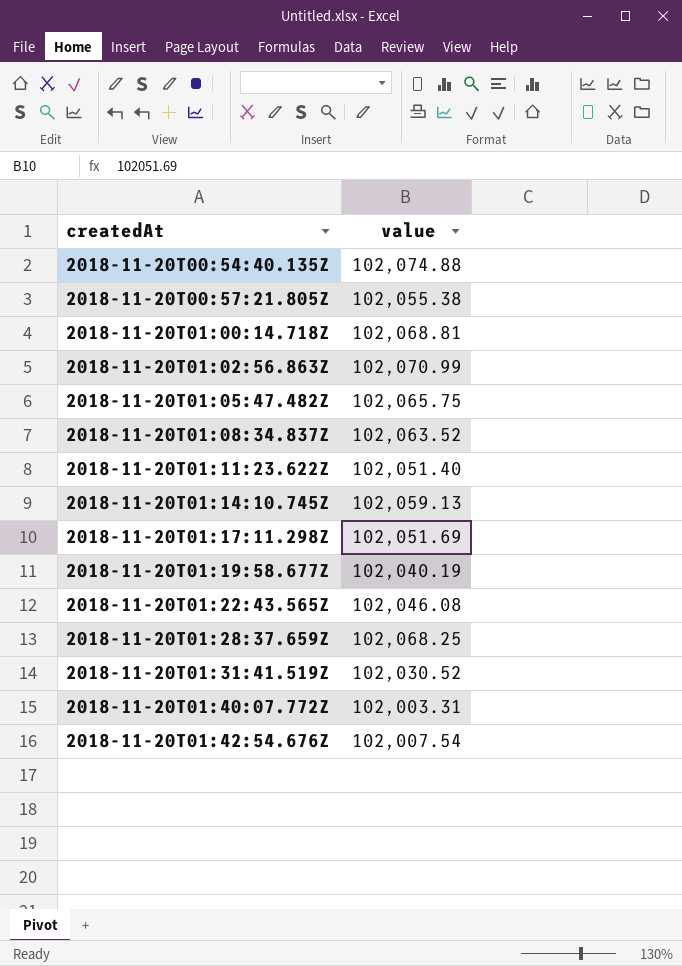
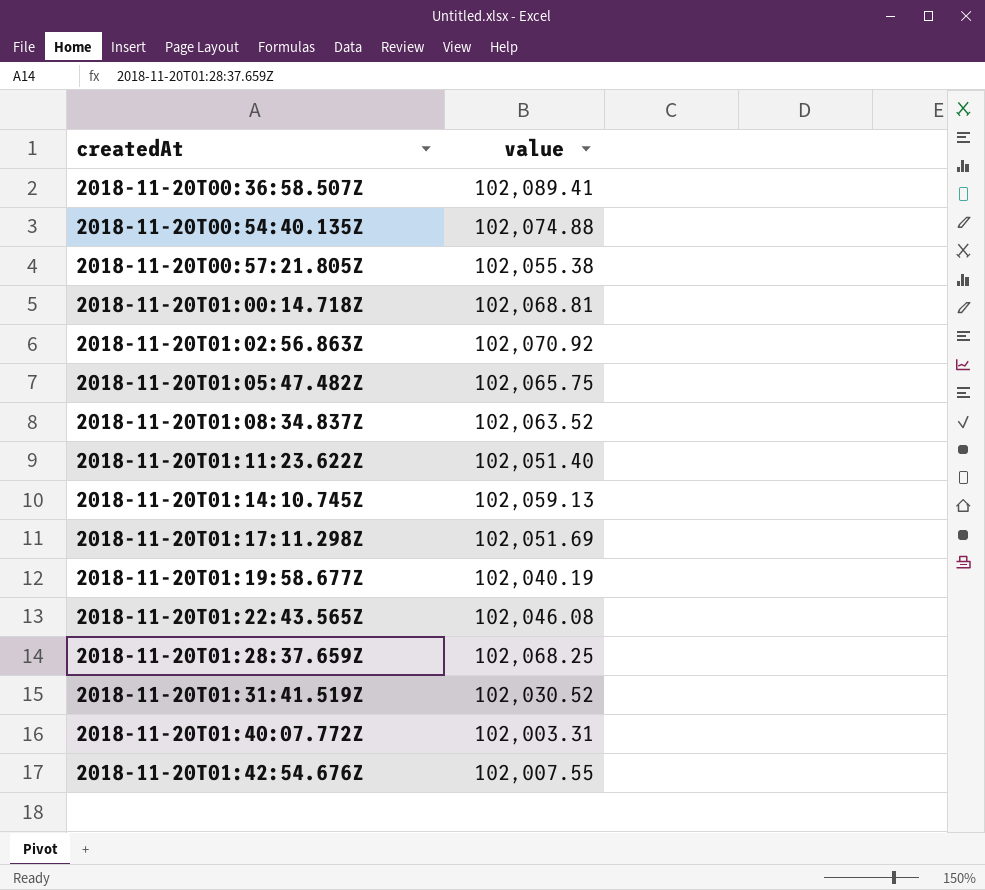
row 2018-11-20T00:36:58.507Z: none -> 102,089.41
2018-11-20T01:02:56.863Z | value: 102,070.99 -> 102,070.92
2018-11-20T01:42:54.676Z | value: 102,007.54 -> 102,007.55

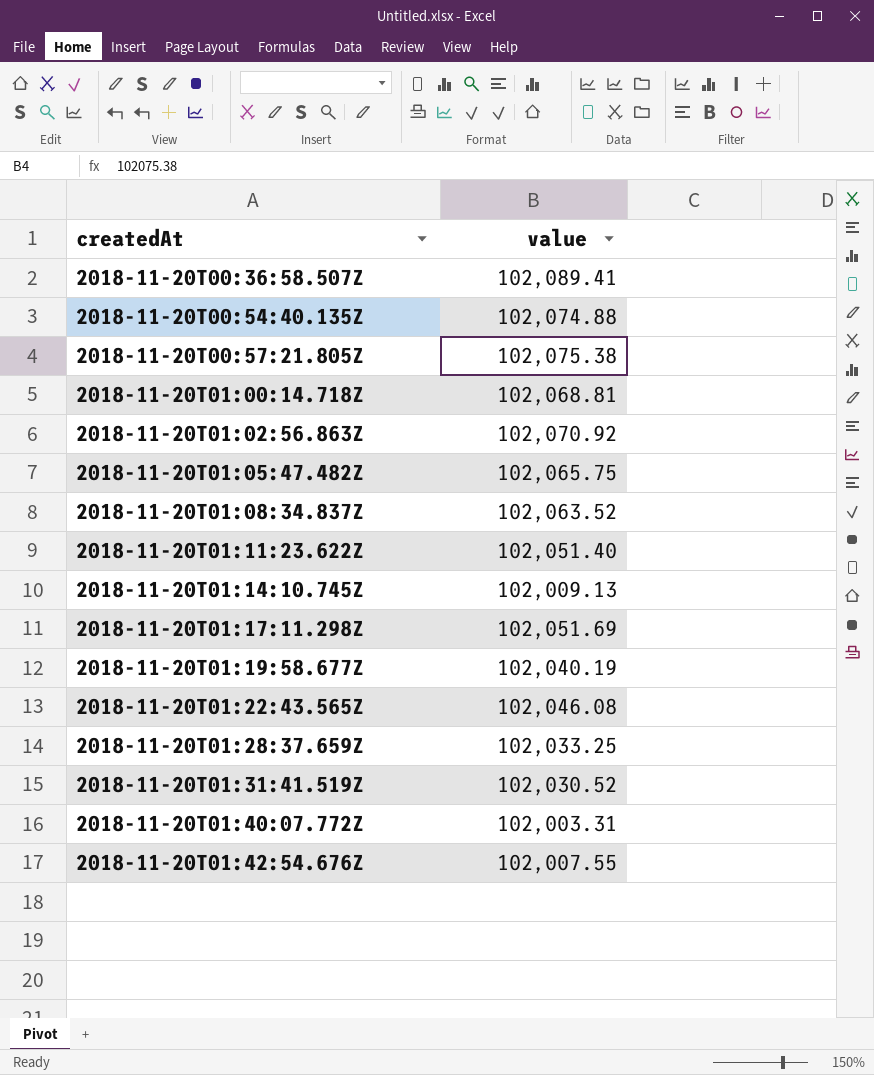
2018-11-20T00:57:21.805Z | value: 102,055.38 -> 102,075.38
2018-11-20T01:14:10.745Z | value: 102,059.13 -> 102,009.13
2018-11-20T01:28:37.659Z | value: 102,068.25 -> 102,033.25

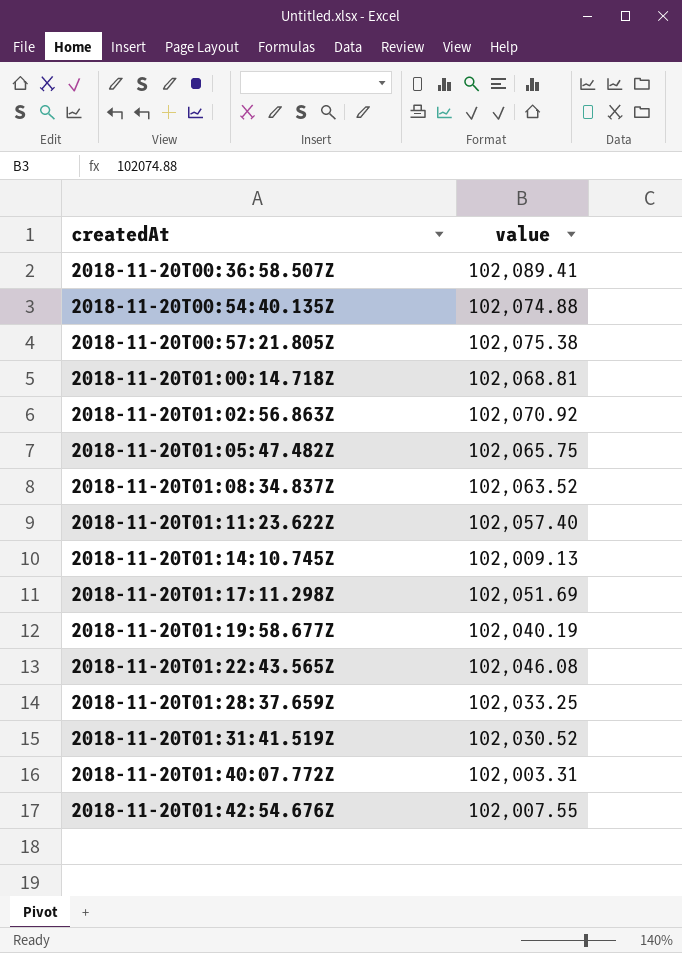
2018-11-20T01:11:23.622Z | value: 102,051.40 -> 102,057.40

